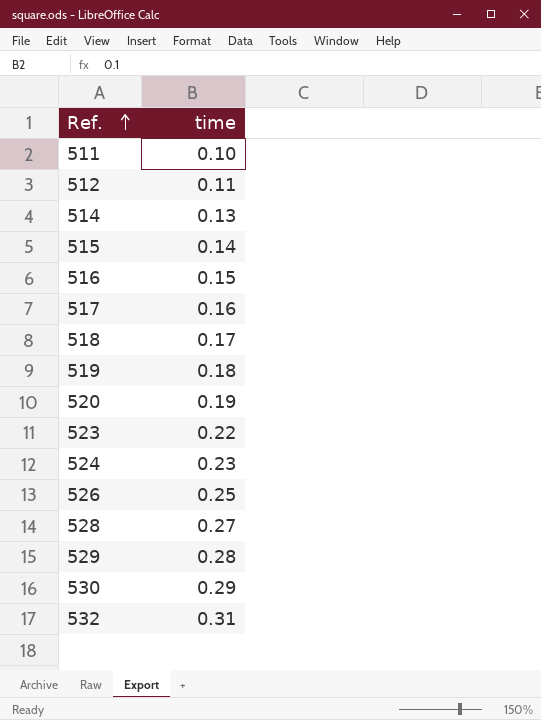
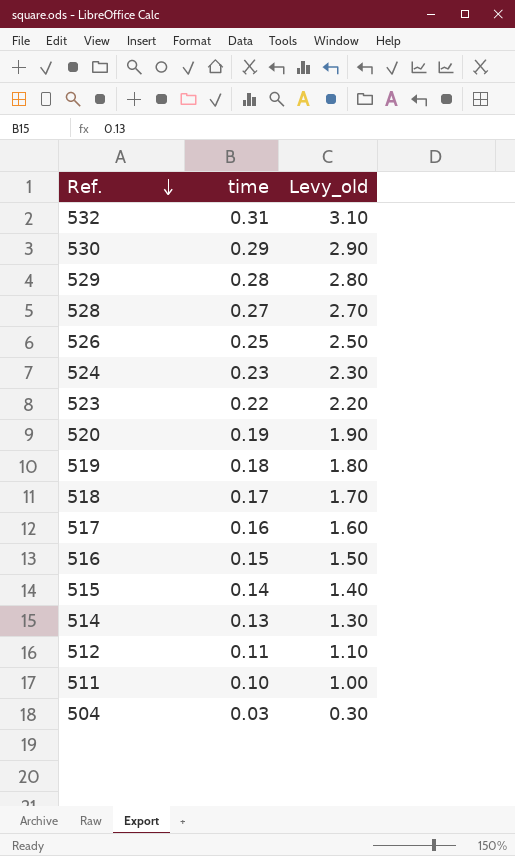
row order: Ref. ascending -> Ref. descending
column Levy_old | formula: none -> [time] * 10
row 504: none -> 0.03 | 0.30

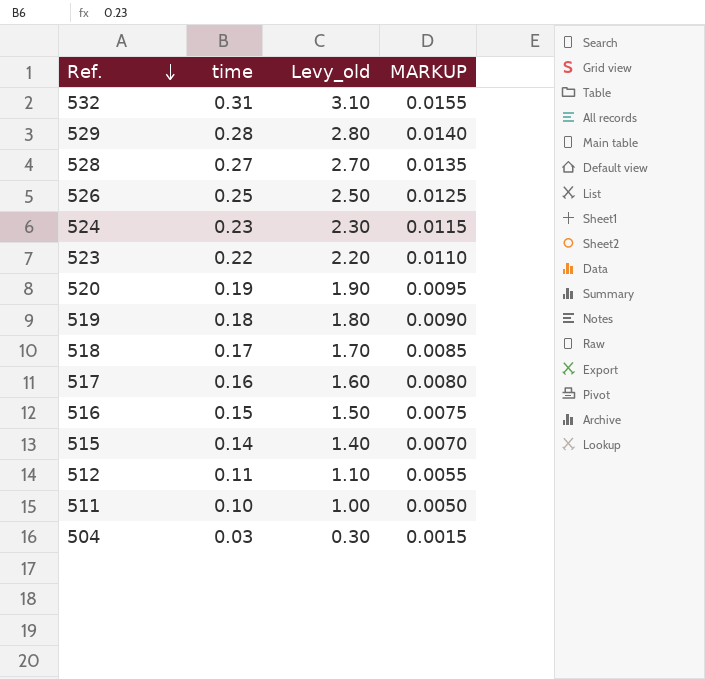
column MARKUP | formula: none -> [time] * 0.05
row 530: 0.29 | 2.90 -> none
row 514: 0.13 | 1.30 -> none

